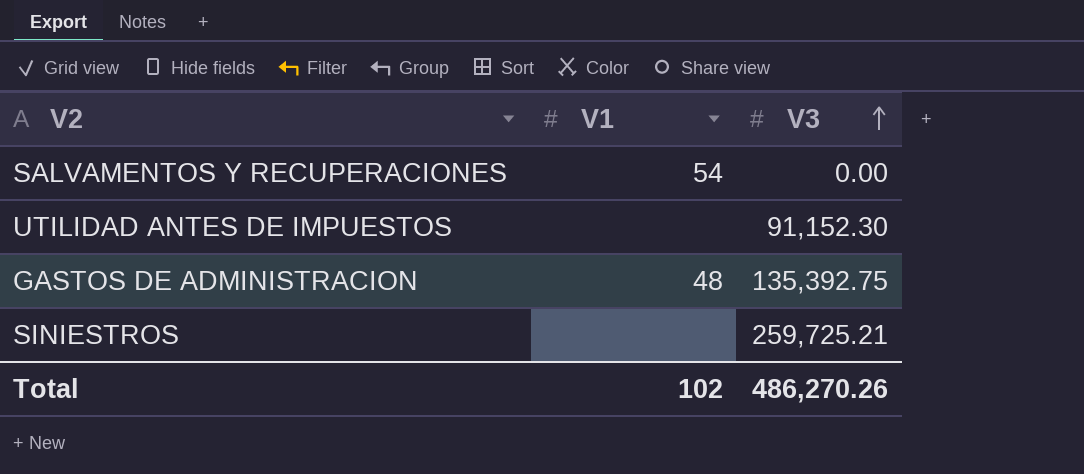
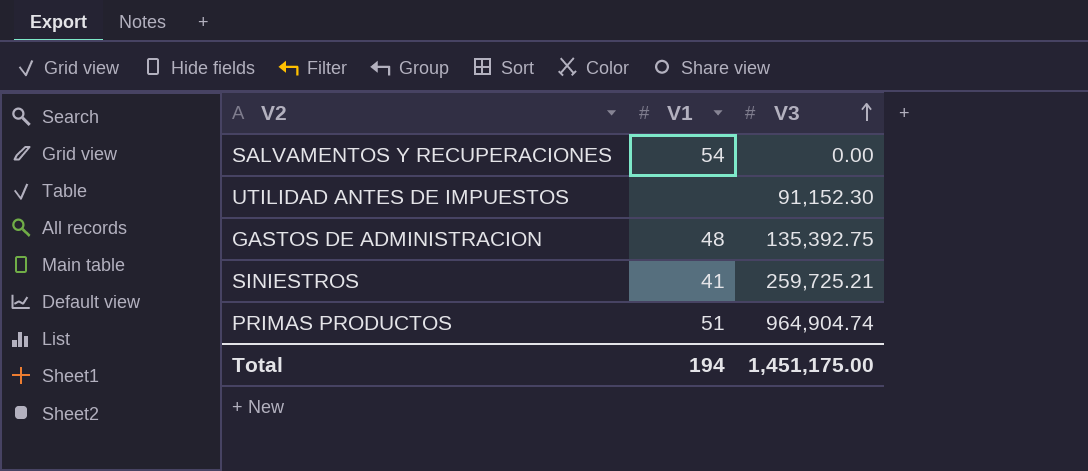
SINIESTROS | V1: none -> 41
row PRIMAS PRODUCTOS: none -> 51 | 964,904.74
Total | V1: 102 -> 194
Total | V3: 486,270.26 -> 1,451,175.00

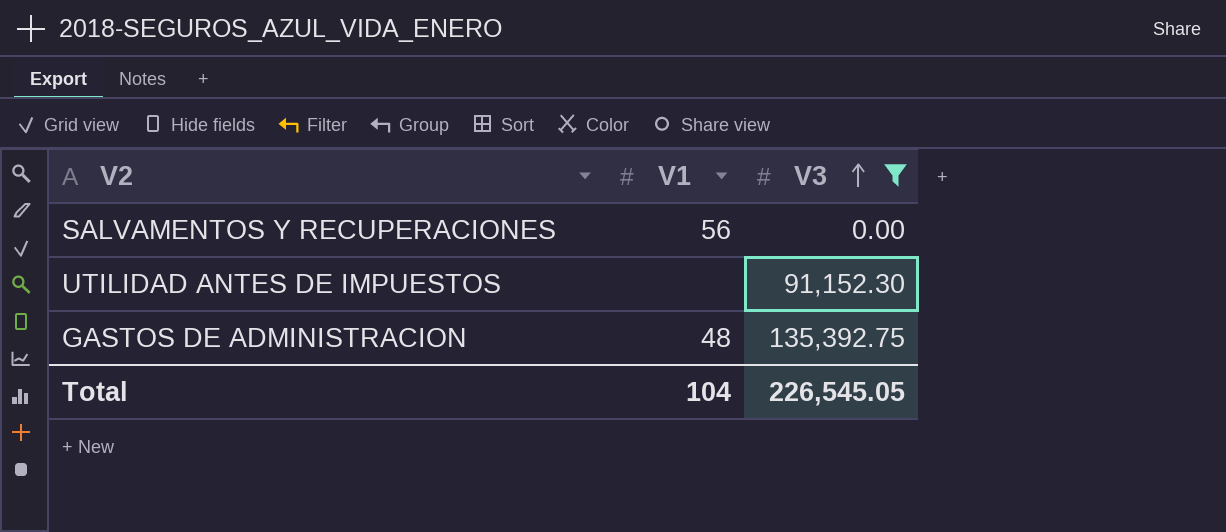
filter: none -> V3 <= 135,392.75
SALVAMENTOS Y RECUPERACIONES | V1: 54 -> 56
Total | V1: 194 -> 104
Total | V3: 1,451,175.00 -> 226,545.05

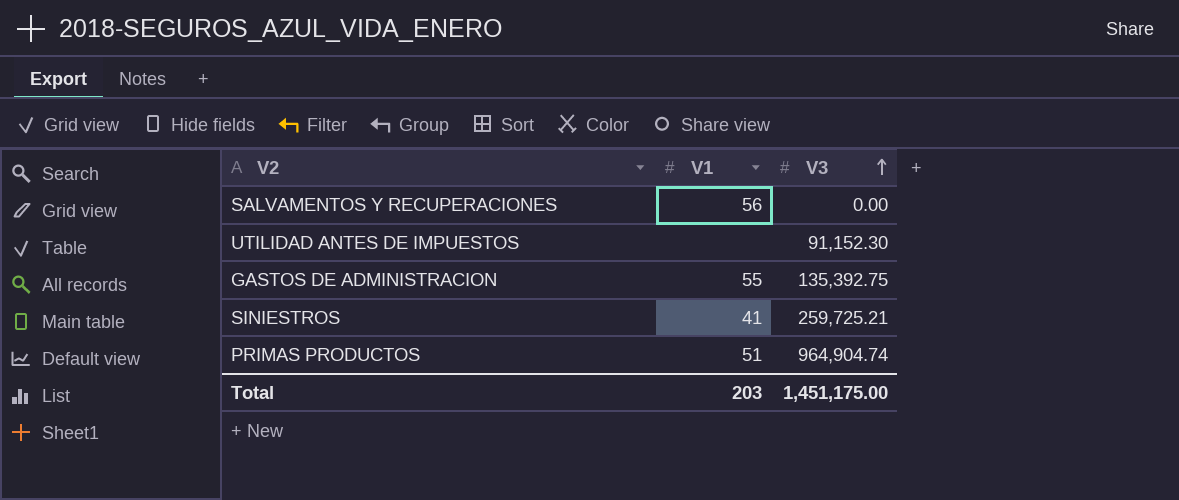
filter: V3 <= 135,392.75 -> none
GASTOS DE ADMINISTRACION | V1: 48 -> 55
Total | V1: 104 -> 203
Total | V3: 226,545.05 -> 1,451,175.00

